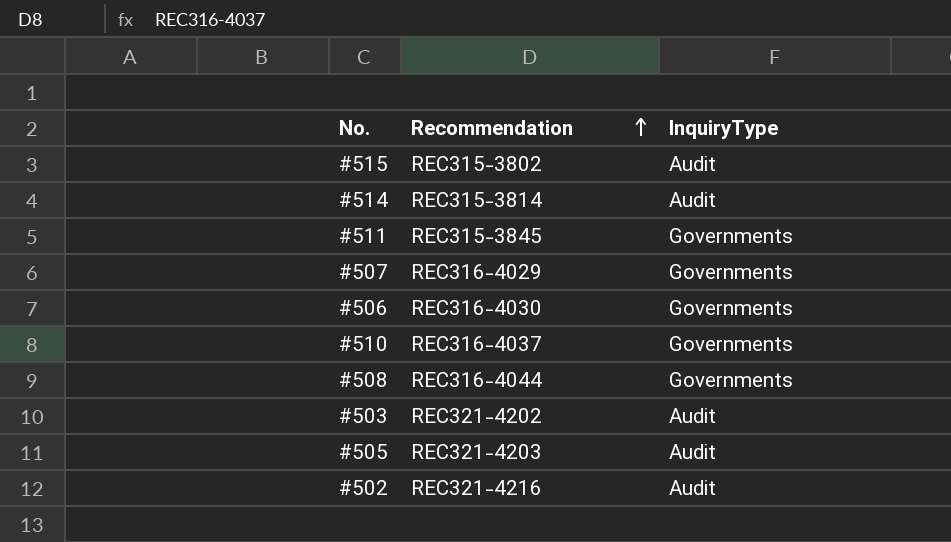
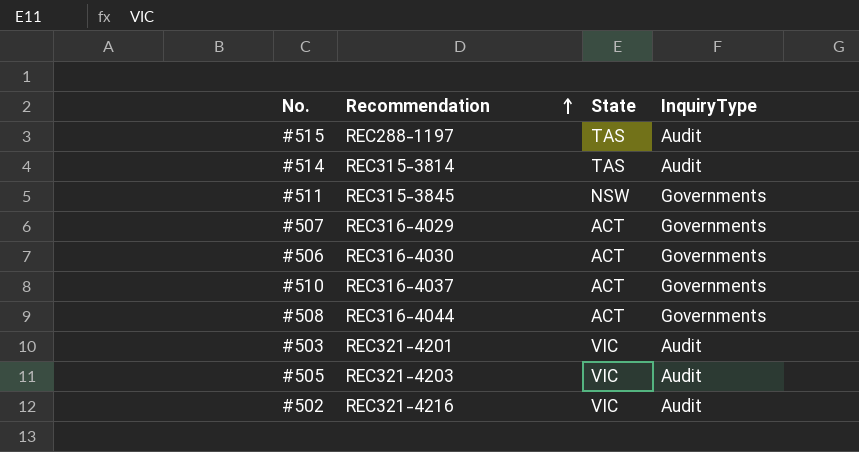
column State | position: none -> 3
#515 | Recommendation: REC315-3802 -> REC288-1197
#503 | Recommendation: REC321-4202 -> REC321-4201

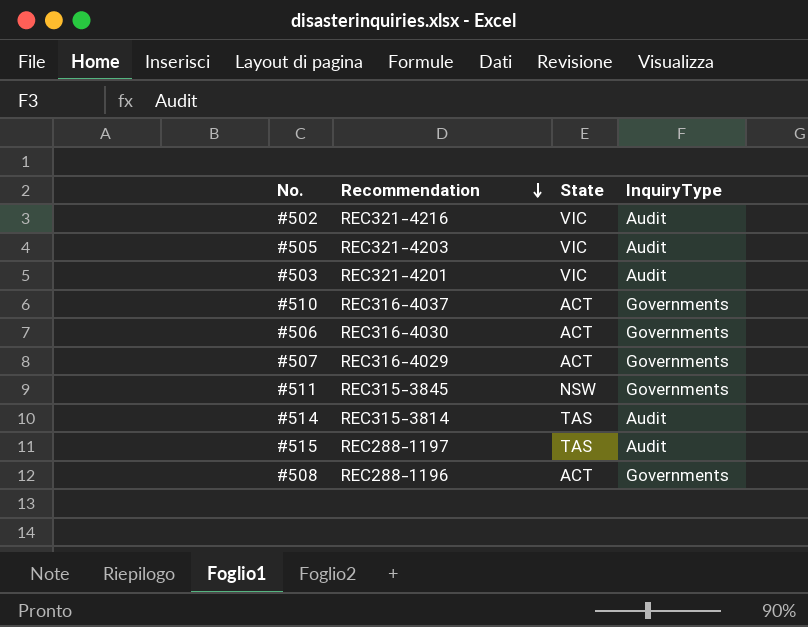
row order: Recommendation ascending -> Recommendation descending
#508 | Recommendation: REC316-4044 -> REC288-1196

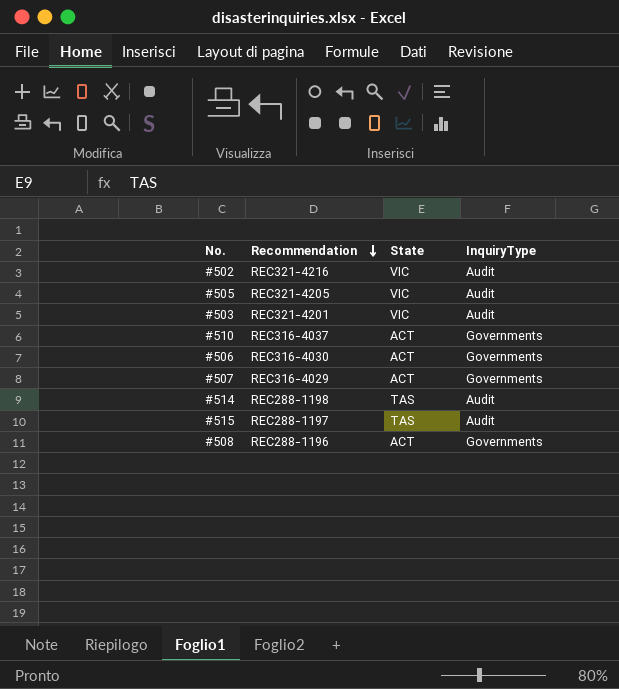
row #511: REC315-3845 | NSW | Governments -> none
#505 | Recommendation: REC321-4203 -> REC321-4205
#514 | Recommendation: REC315-3814 -> REC288-1198

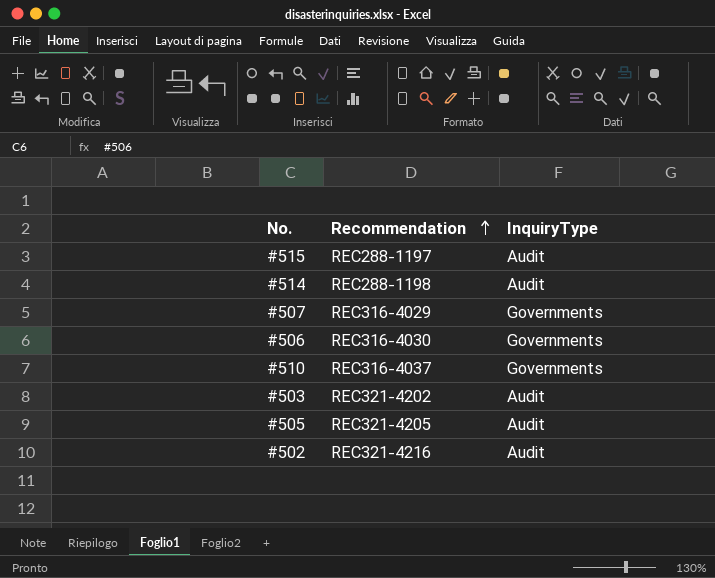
row order: Recommendation descending -> Recommendation ascending
column State | position: 3 -> none
row #508: REC288-1196 | ACT | Governments -> none
#503 | Recommendation: REC321-4201 -> REC321-4202

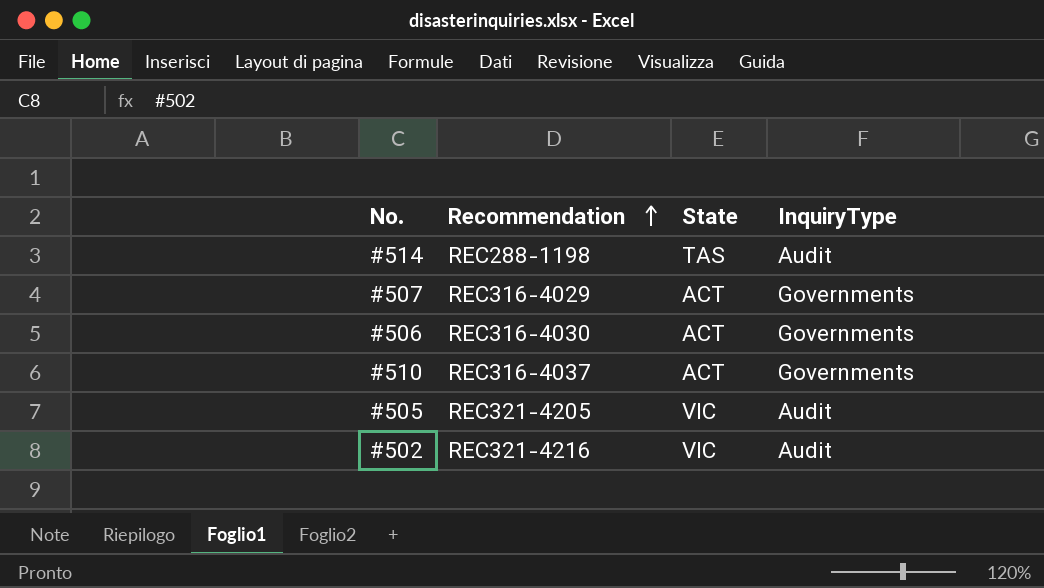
column State | position: none -> 3
row #515: REC288-1197 | Audit -> none
row #503: REC321-4202 | Audit -> none

